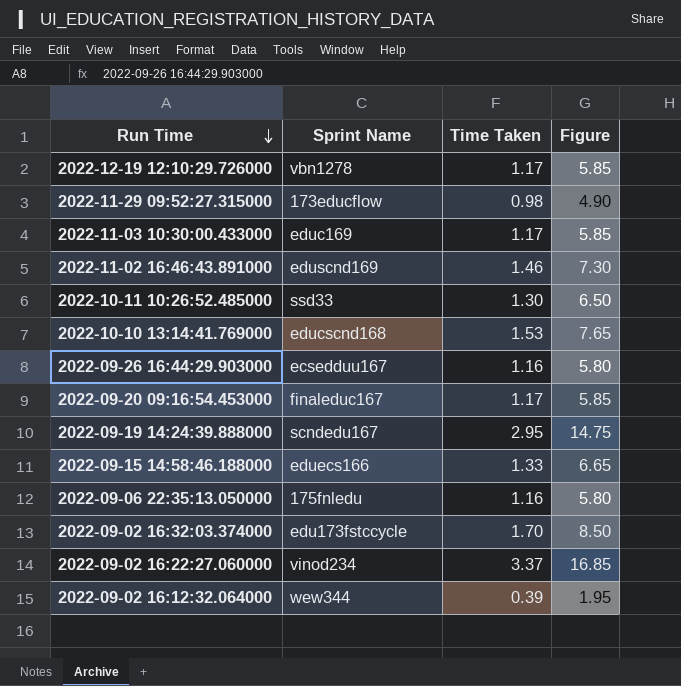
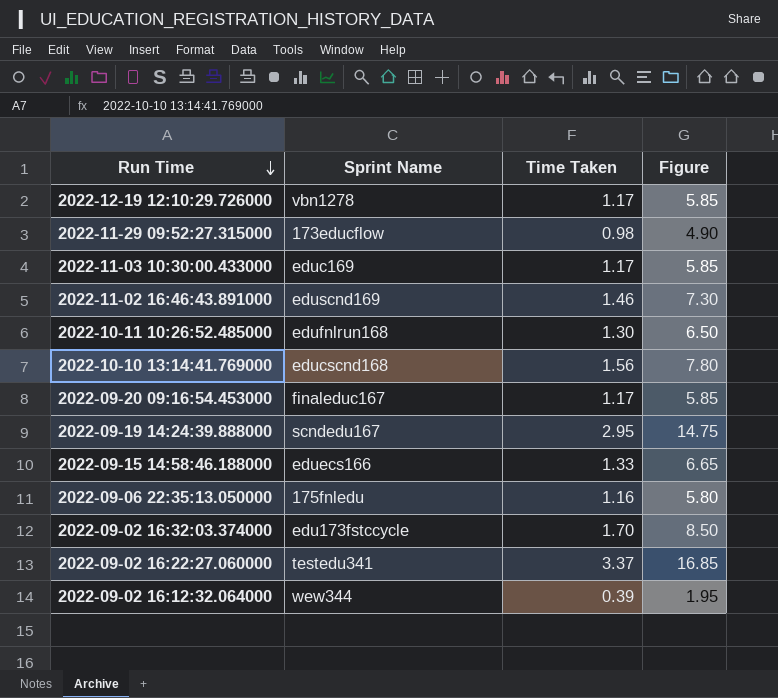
row 2022-09-26 16:44:29.903000: ecsedduu167 | 1.16 | 5.80 -> none
2022-10-11 10:26:52.485000 | Sprint Name: ssd33 -> edufnlrun168
2022-10-10 13:14:41.769000 | Time Taken: 1.53 -> 1.56
2022-10-10 13:14:41.769000 | Figure: 7.65 -> 7.80
2022-09-02 16:22:27.060000 | Sprint Name: vinod234 -> testedu341

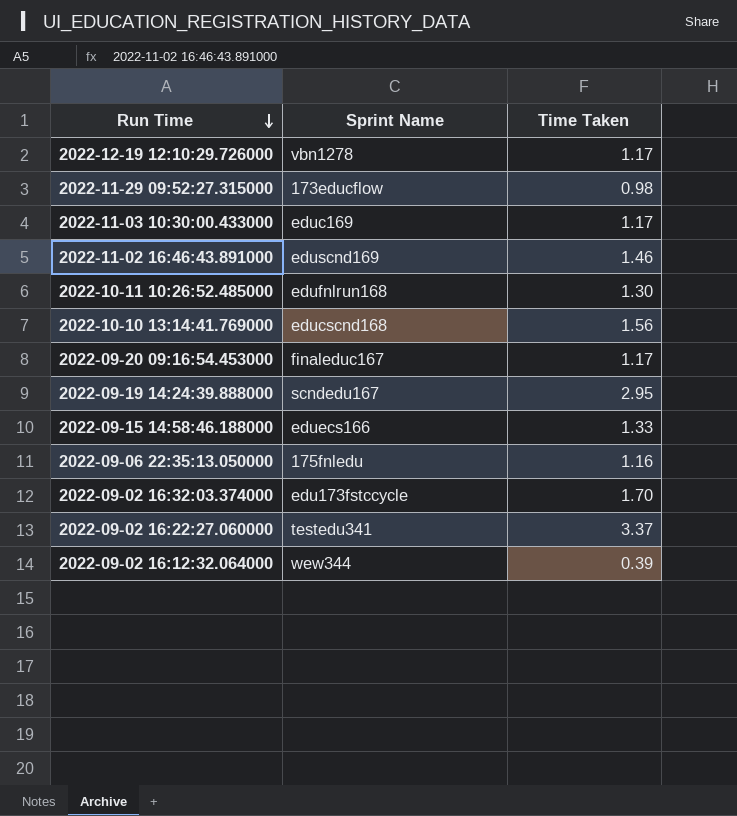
column Figure | formula: [Time Taken] * 5 -> none

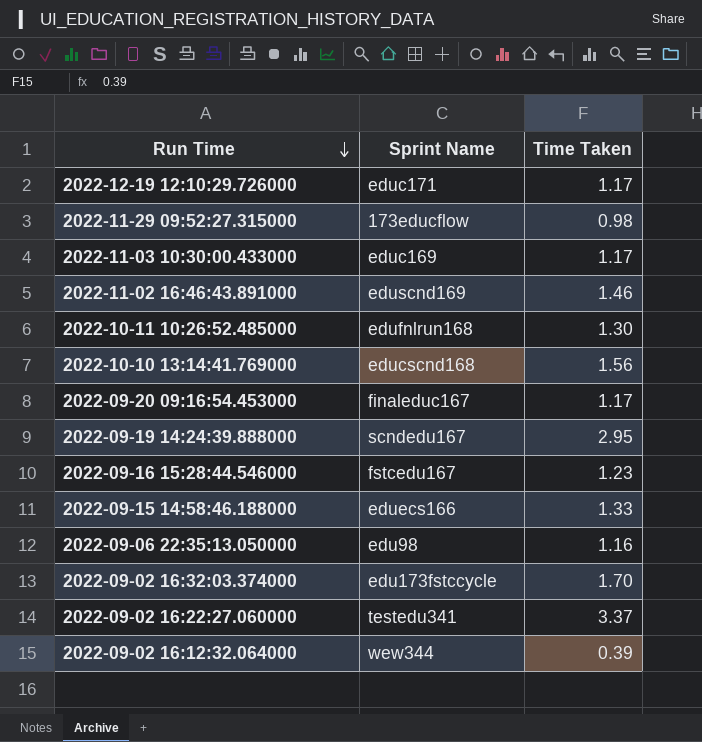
2022-12-19 12:10:29.726000 | Sprint Name: vbn1278 -> educ171
row 2022-09-16 15:28:44.546000: none -> fstcedu167 | 1.23
2022-09-06 22:35:13.050000 | Sprint Name: 175fnledu -> edu98

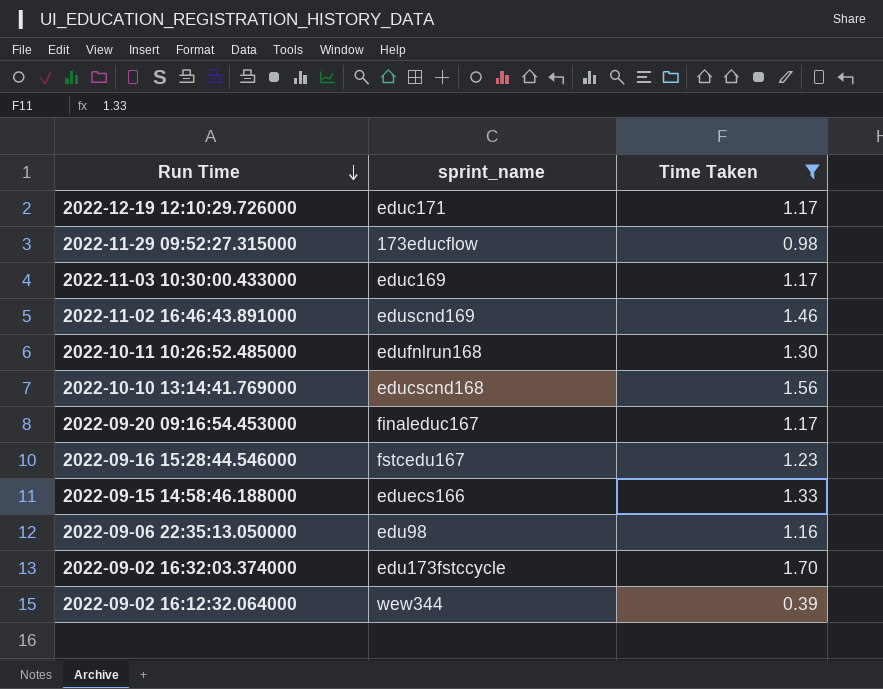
filter: none -> Time Taken <= 1.70
column name: Sprint Name -> sprint_name

